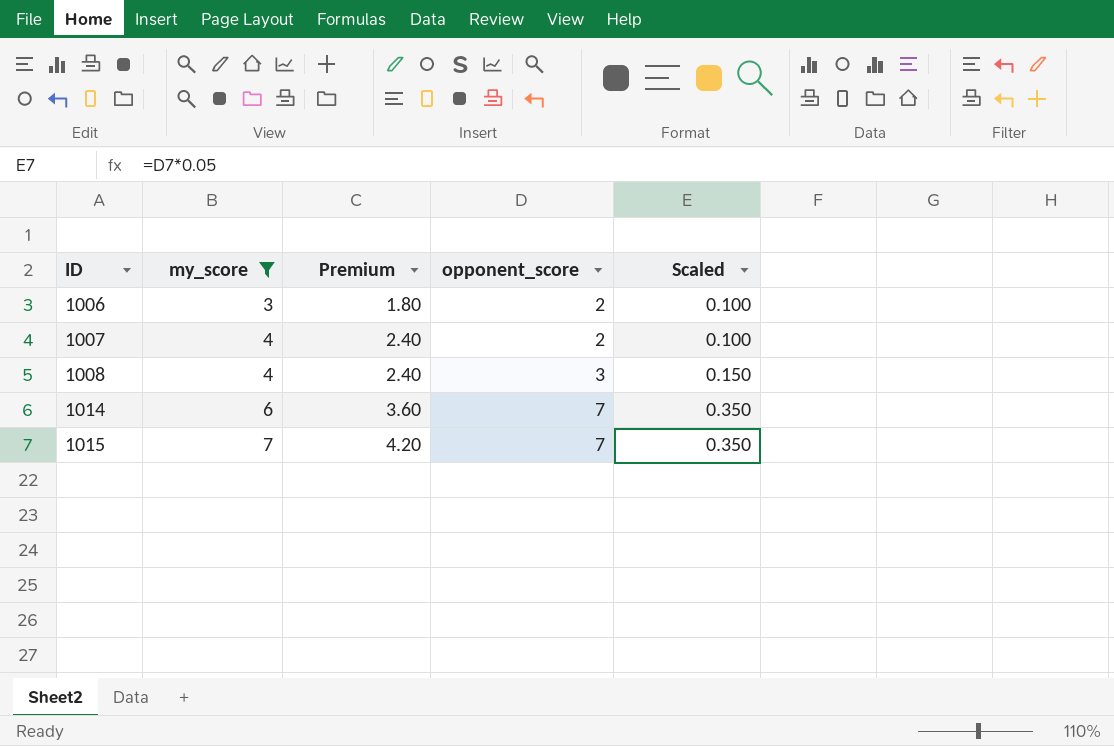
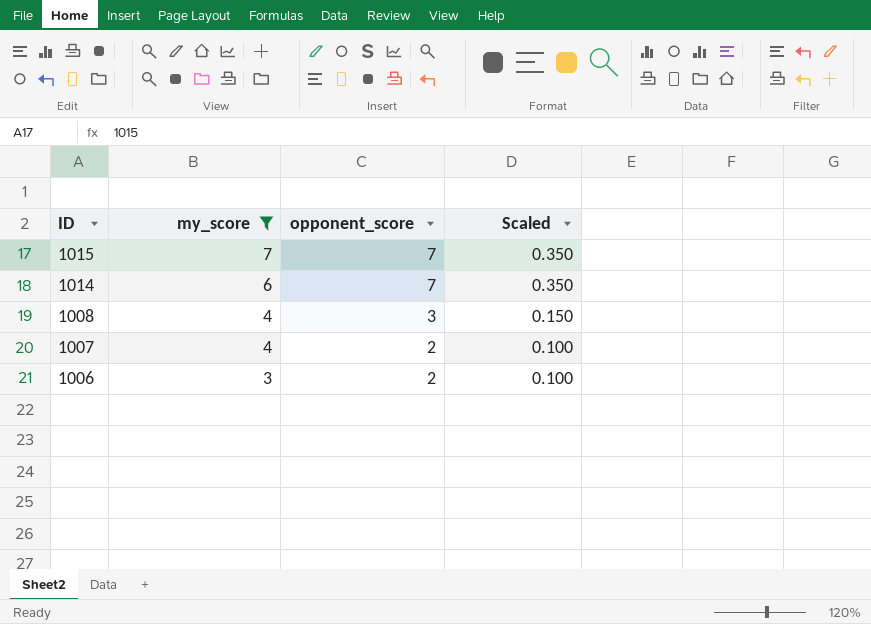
row order: ID ascending -> ID descending
column Premium | formula: [my_score] * 0.6 -> none

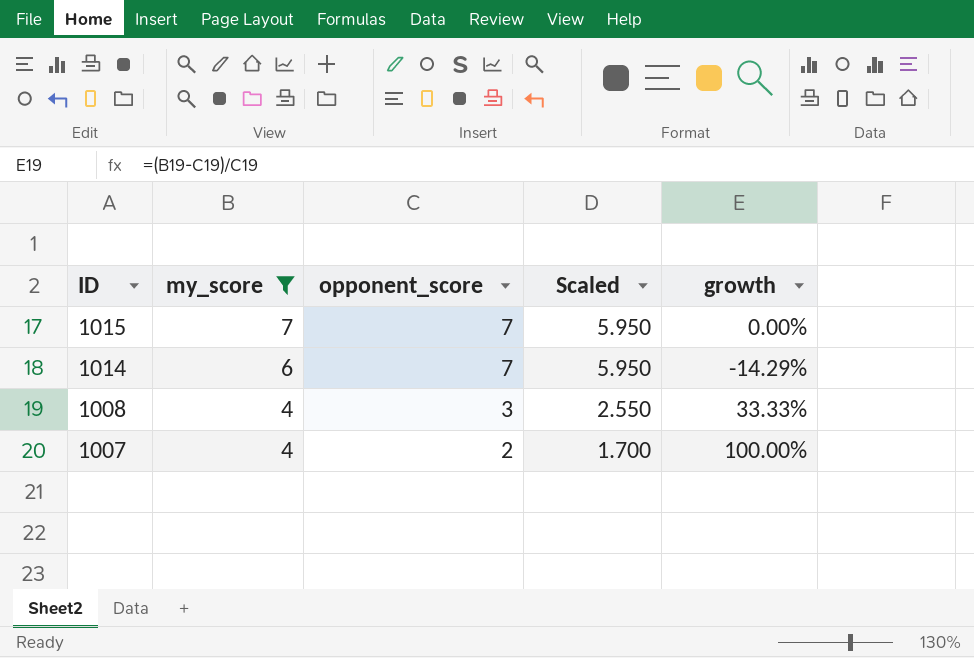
column Scaled | formula: [opponent_score] * 0.05 -> [opponent_score] * 0.85
column growth | formula: none -> ([my_score] - [opponent_score]) / [opponent_score]
row 1006: 3 | 2 | 0.100 -> none

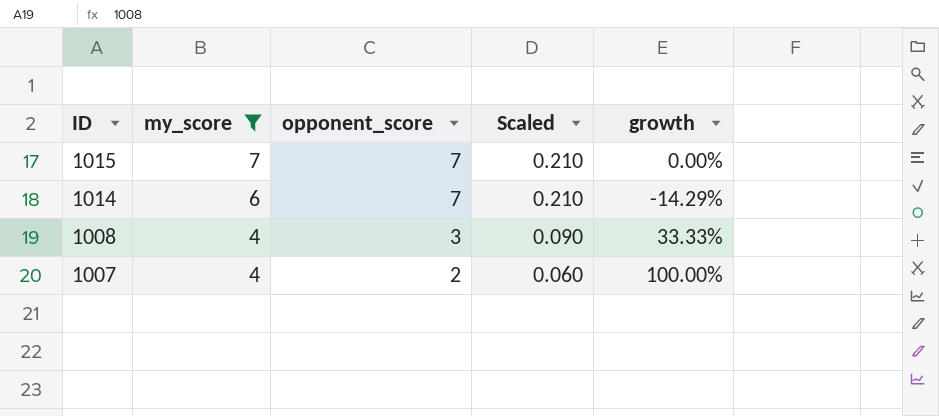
column Scaled | formula: [opponent_score] * 0.85 -> [opponent_score] * 0.03

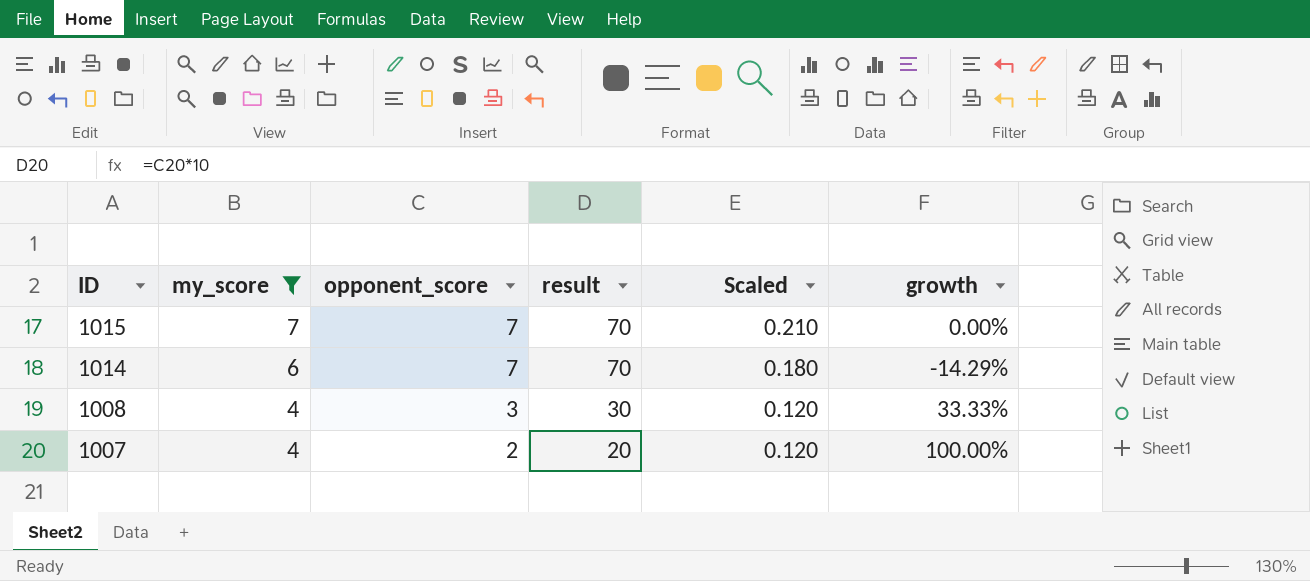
column result | formula: none -> [opponent_score] * 10
column Scaled | formula: [opponent_score] * 0.03 -> [my_score] * 0.03

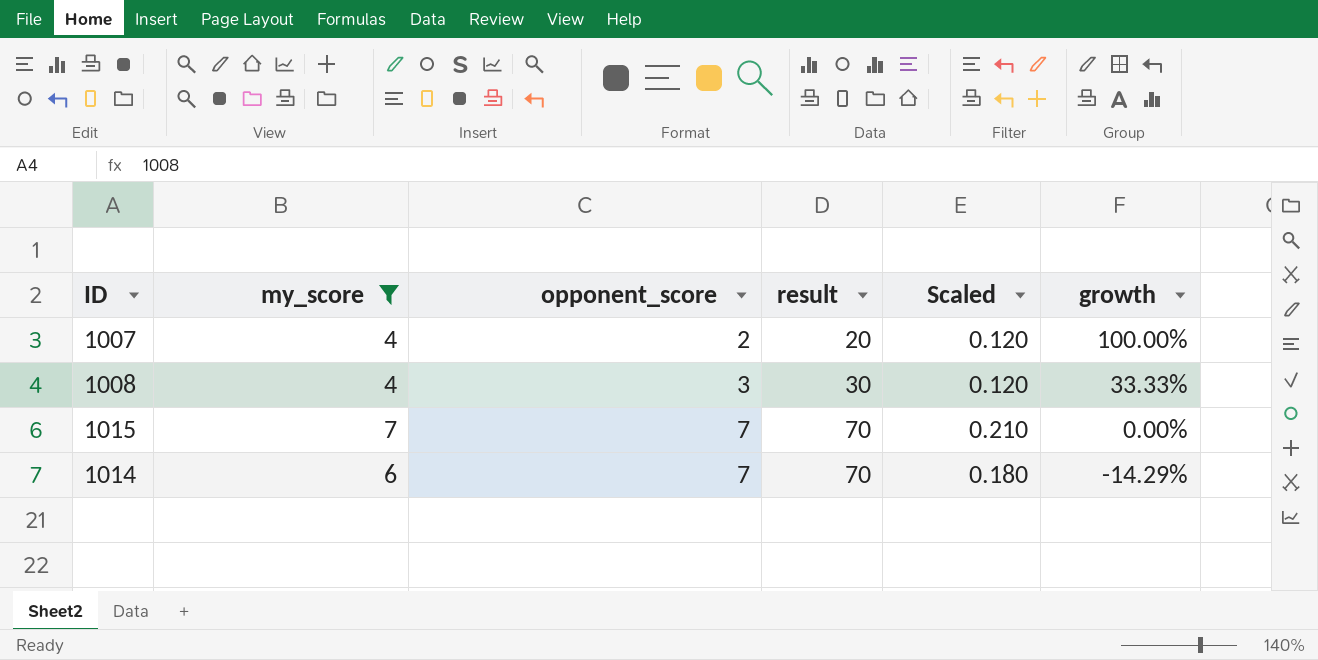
row order: ID descending -> opponent_score ascending

